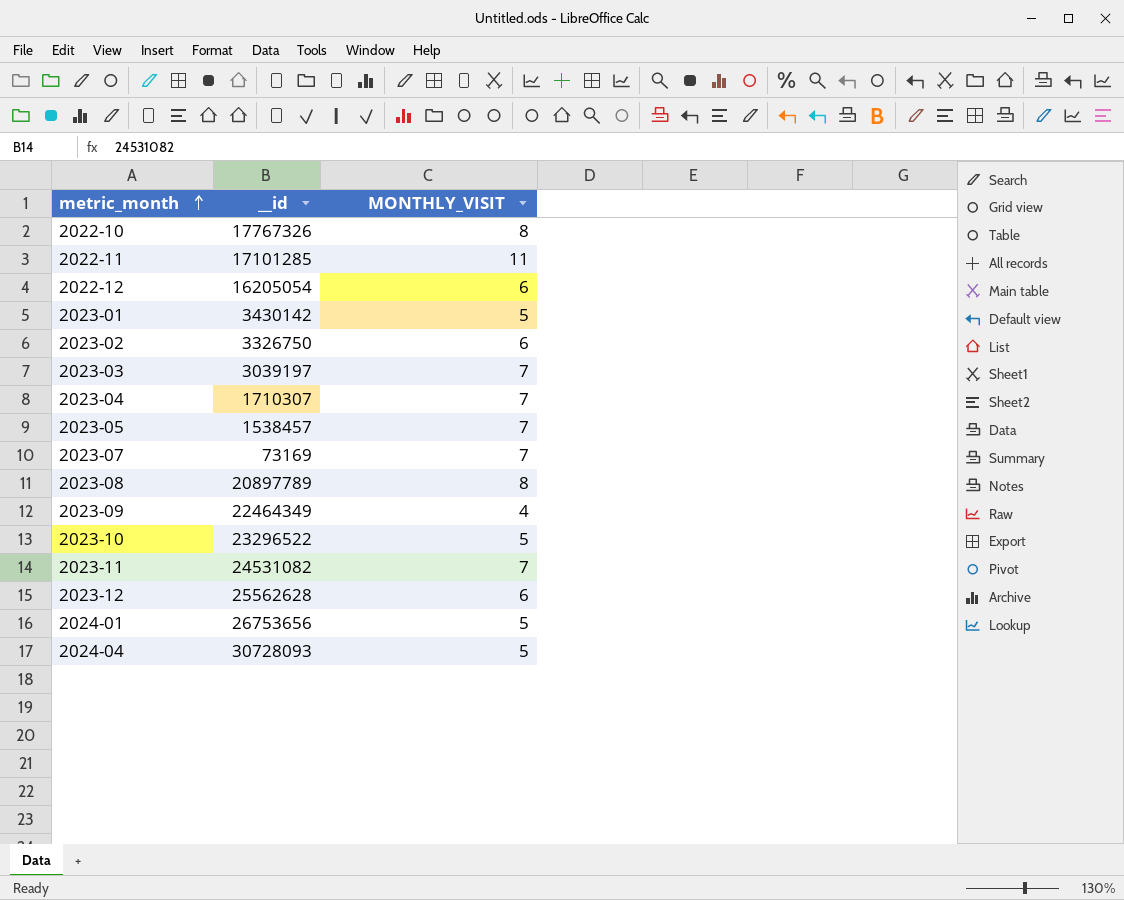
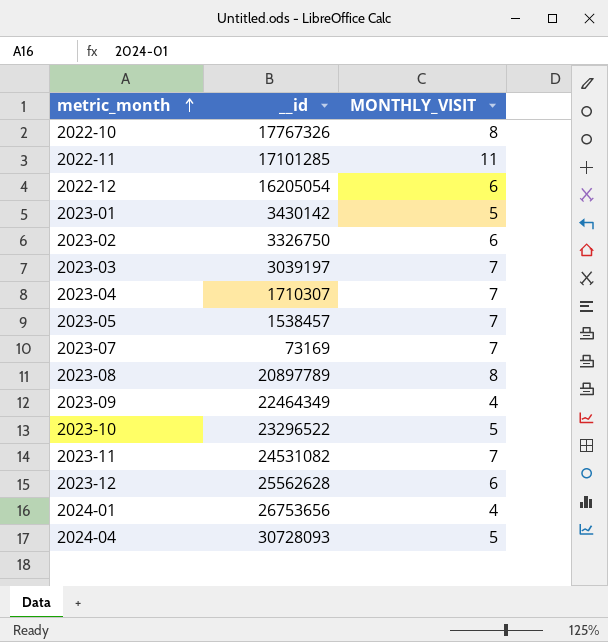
2024-01 | MONTHLY_VISIT: 5 -> 4

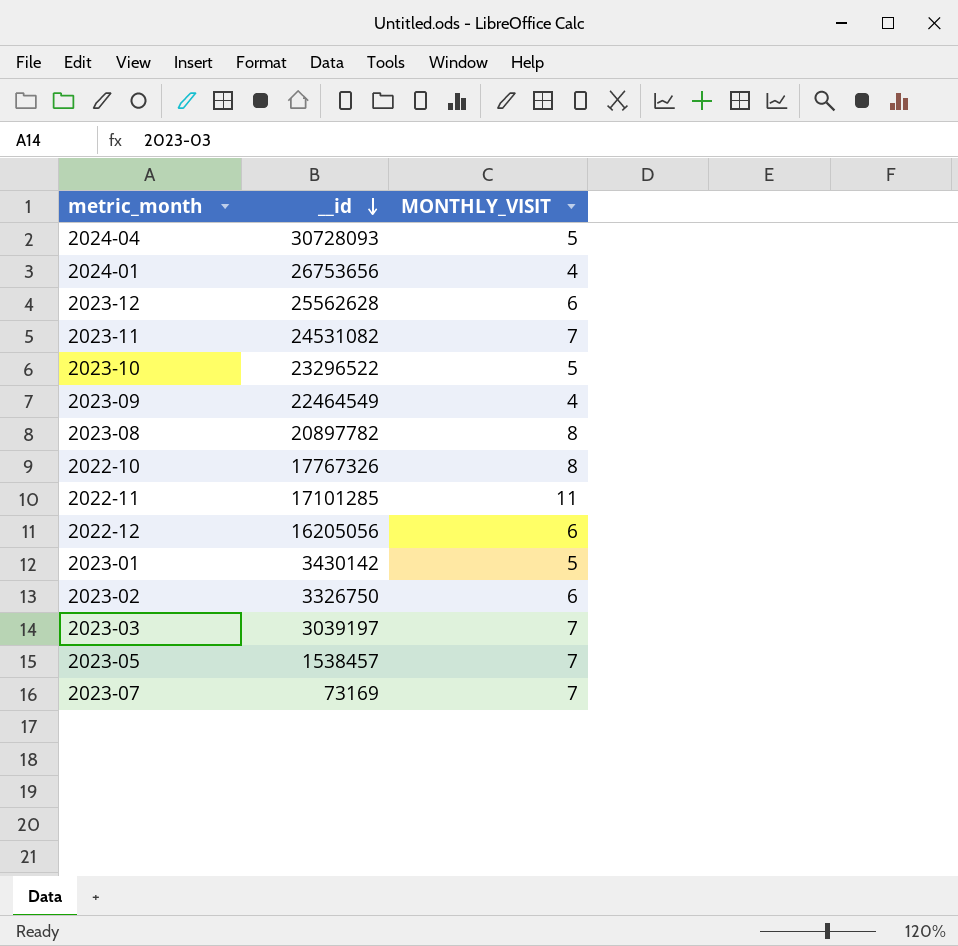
row order: metric_month ascending -> __id descending
row 2023-04: 1710307 | 7 -> none
2023-09 | __id: 22464349 -> 22464549
2023-08 | __id: 20897789 -> 20897782
2022-12 | __id: 16205054 -> 16205056

